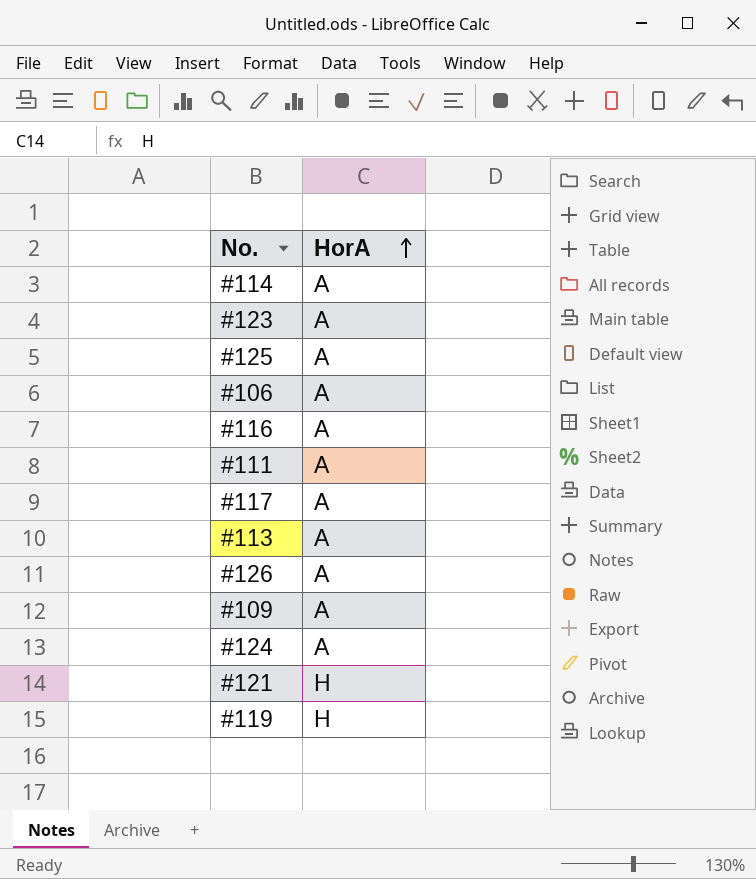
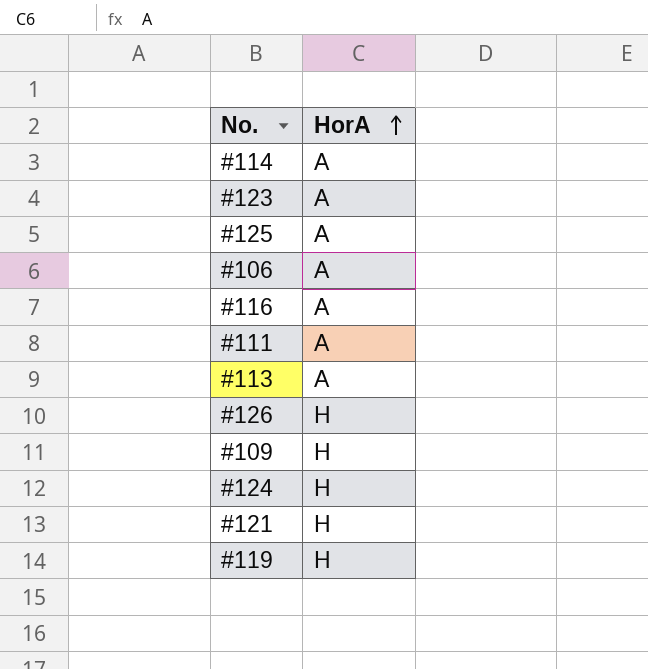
row #117: A -> none
#126 | HorA: A -> H
#109 | HorA: A -> H
#124 | HorA: A -> H

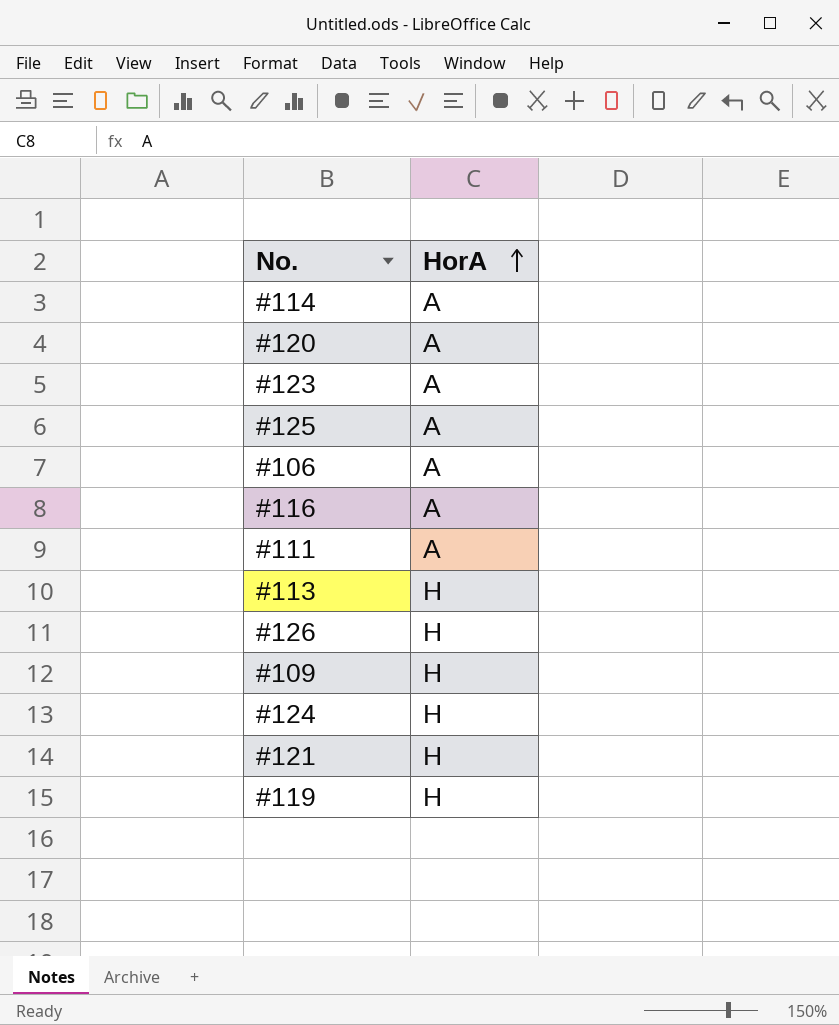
row #120: none -> A
#113 | HorA: A -> H

